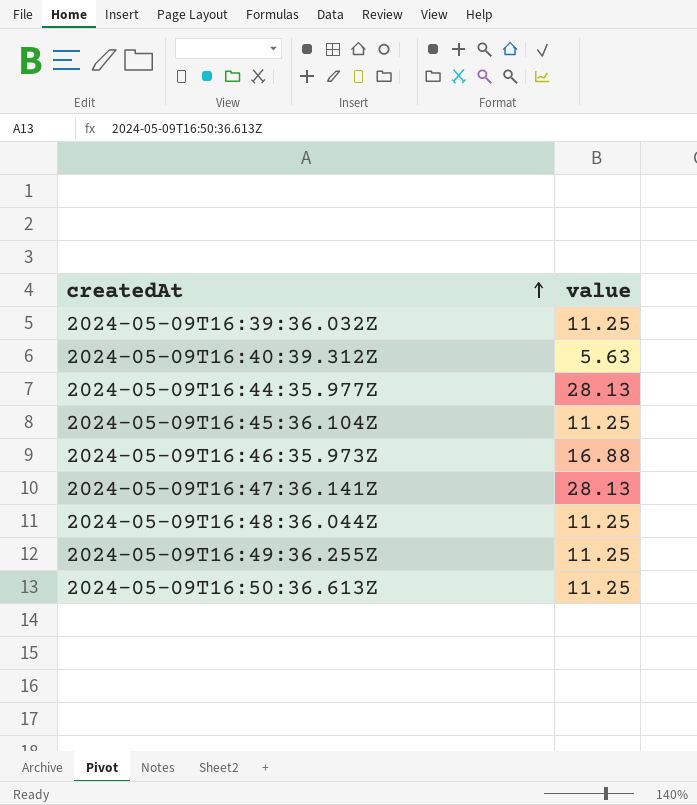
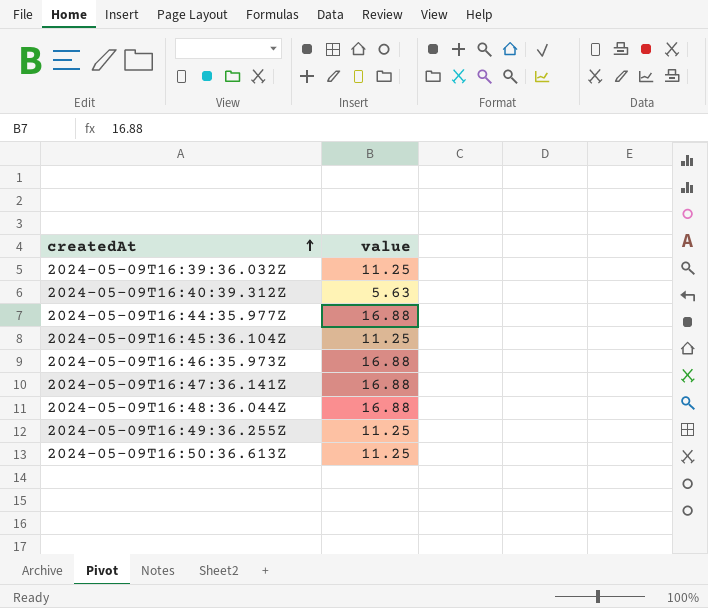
2024-05-09T16:44:35.977Z | value: 28.13 -> 16.88
2024-05-09T16:47:36.141Z | value: 28.13 -> 16.88
2024-05-09T16:48:36.044Z | value: 11.25 -> 16.88

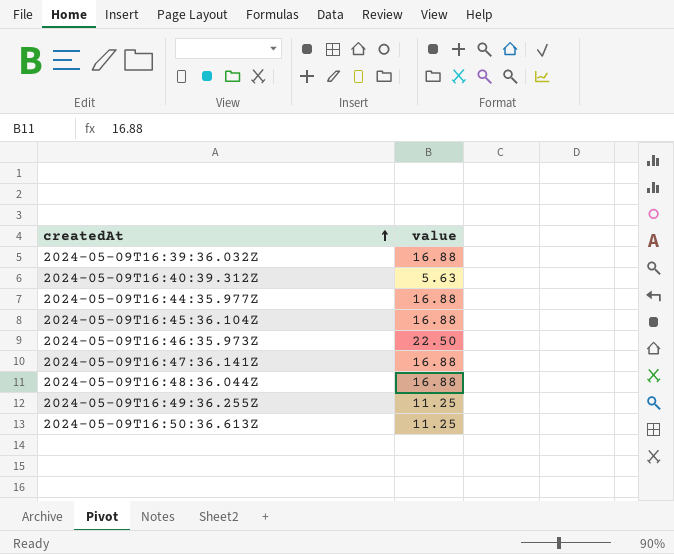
2024-05-09T16:39:36.032Z | value: 11.25 -> 16.88
2024-05-09T16:45:36.104Z | value: 11.25 -> 16.88
2024-05-09T16:46:35.973Z | value: 16.88 -> 22.50

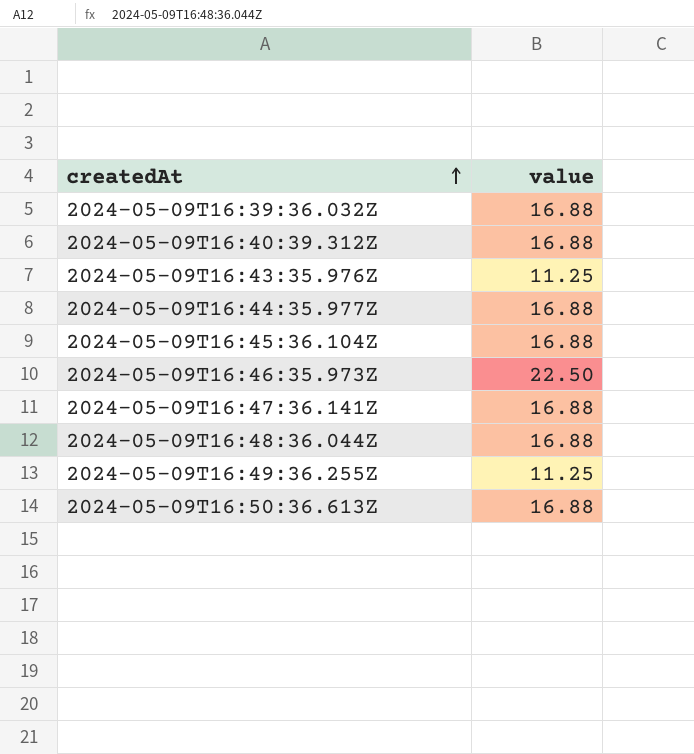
2024-05-09T16:40:39.312Z | value: 5.63 -> 16.88
row 2024-05-09T16:43:35.976Z: none -> 11.25
2024-05-09T16:50:36.613Z | value: 11.25 -> 16.88

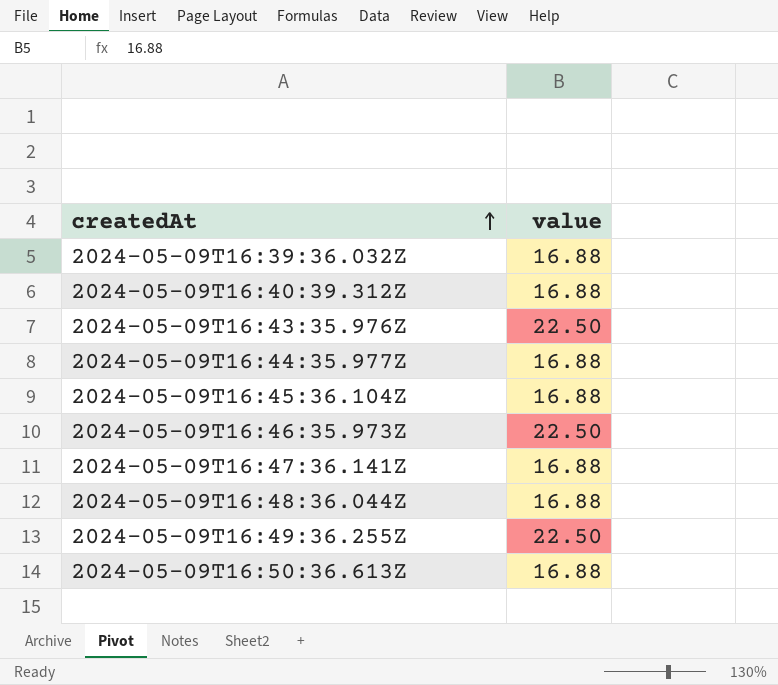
2024-05-09T16:43:35.976Z | value: 11.25 -> 22.50
2024-05-09T16:49:36.255Z | value: 11.25 -> 22.50

